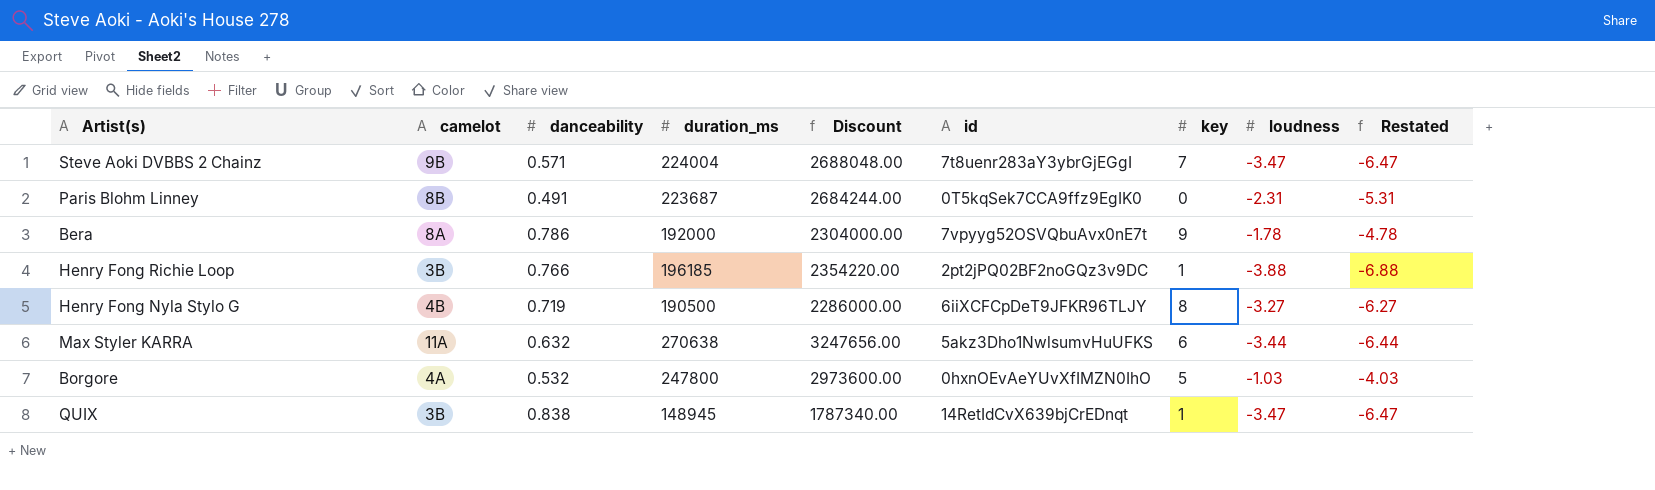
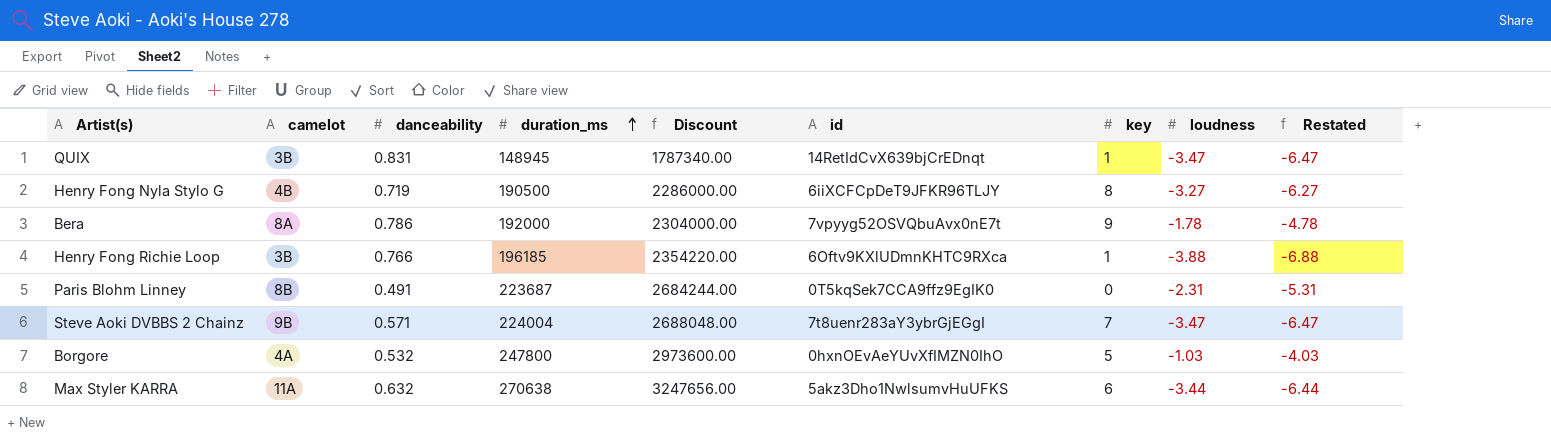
row order: none -> duration_ms ascending
QUIX | danceability: 0.838 -> 0.831
Henry Fong Richie Loop | id: 2pt2jPQ02BF2noGQz3v9DC -> 6Oftv9KXlUDmnKHTC9RXca

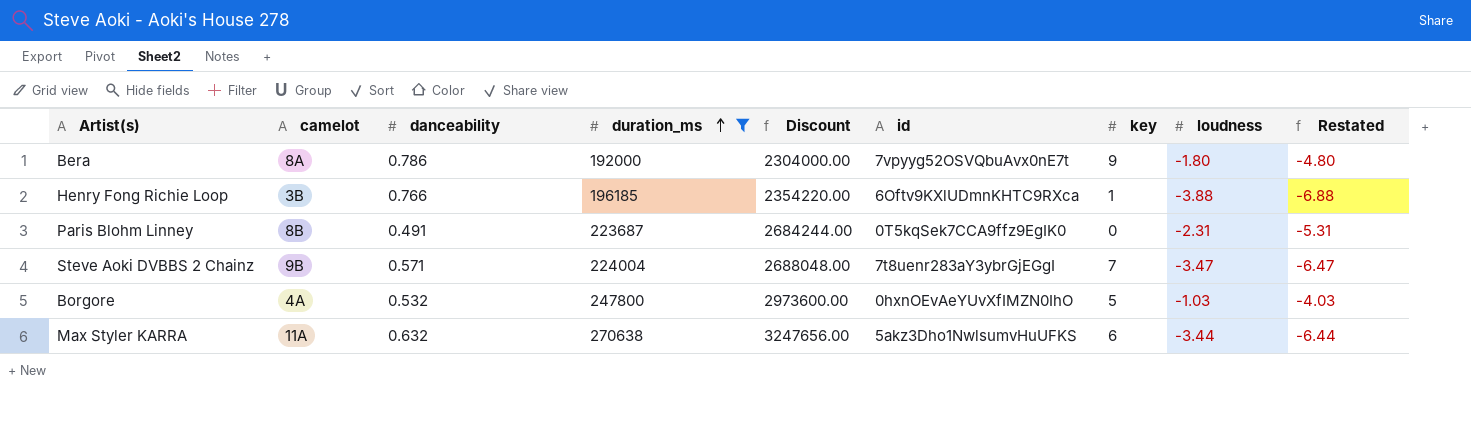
filter: none -> duration_ms >= 192000
Bera | loudness: -1.78 -> -1.80
Bera | Restated: -4.78 -> -4.80

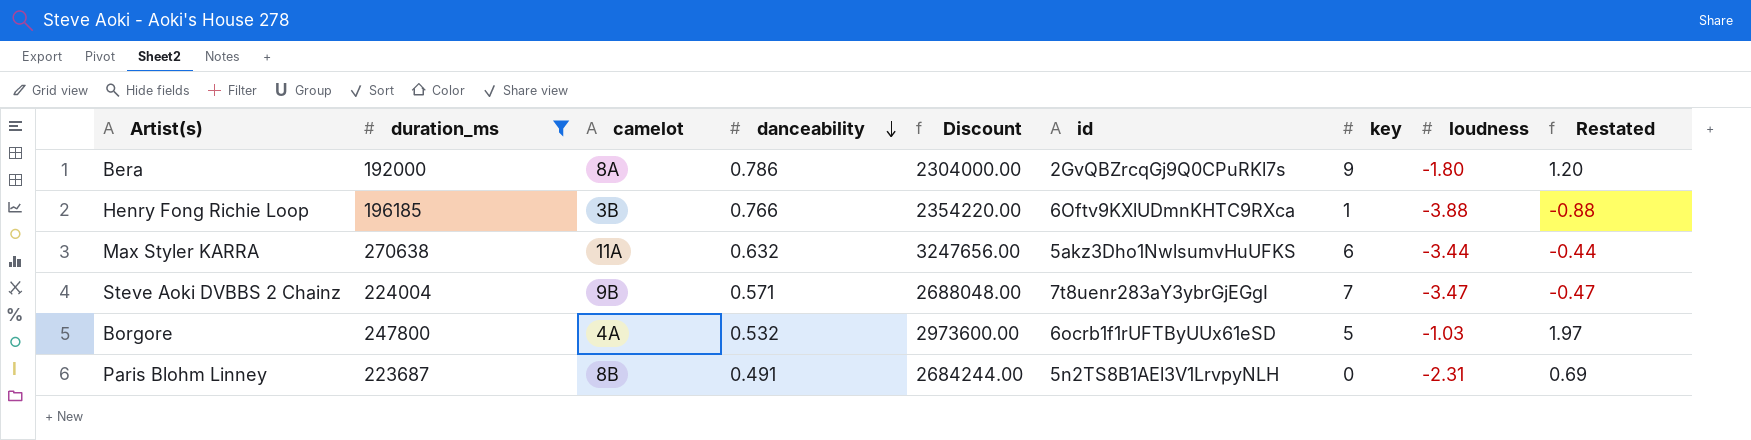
row order: duration_ms ascending -> danceability descending
column duration_ms | position: 4 -> 2
column Restated | formula: [loudness] - 3 -> [loudness] + 3
Bera | id: 7vpyyg52OSVQbuAvx0nE7t -> 2GvQBZrcqGj9Q0CPuRKl7s
Borgore | id: 0hxnOEvAeYUvXfIMZN0IhO -> 6ocrb1f1rUFTByUUx61eSD
Paris Blohm Linney | id: 0T5kqSek7CCA9ffz9EgIK0 -> 5n2TS8B1AEl3V1LrvpyNLH

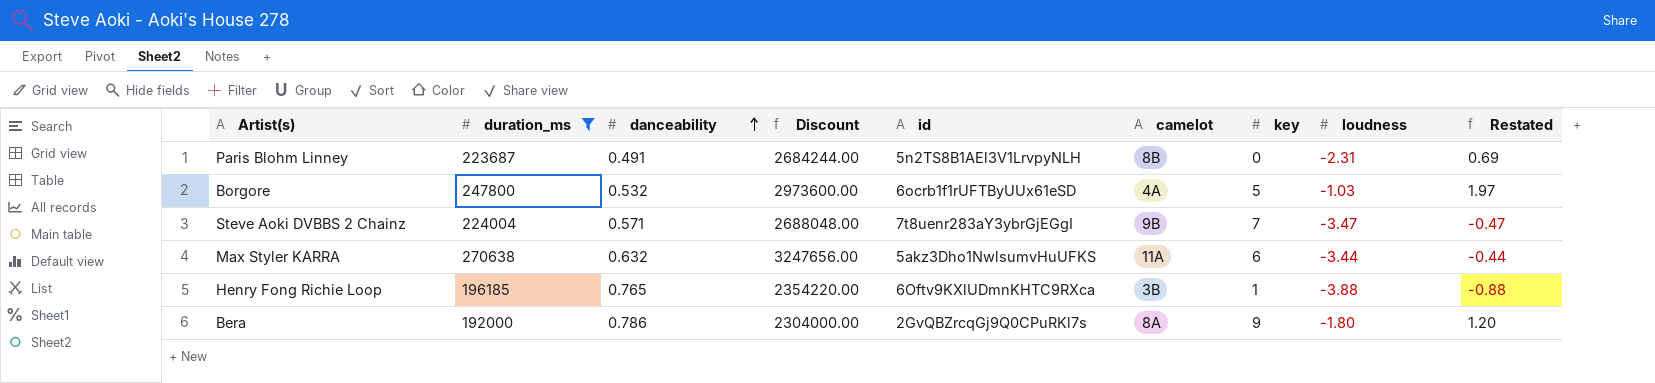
row order: danceability descending -> danceability ascending
column camelot | position: 3 -> 6
Henry Fong Richie Loop | danceability: 0.766 -> 0.765

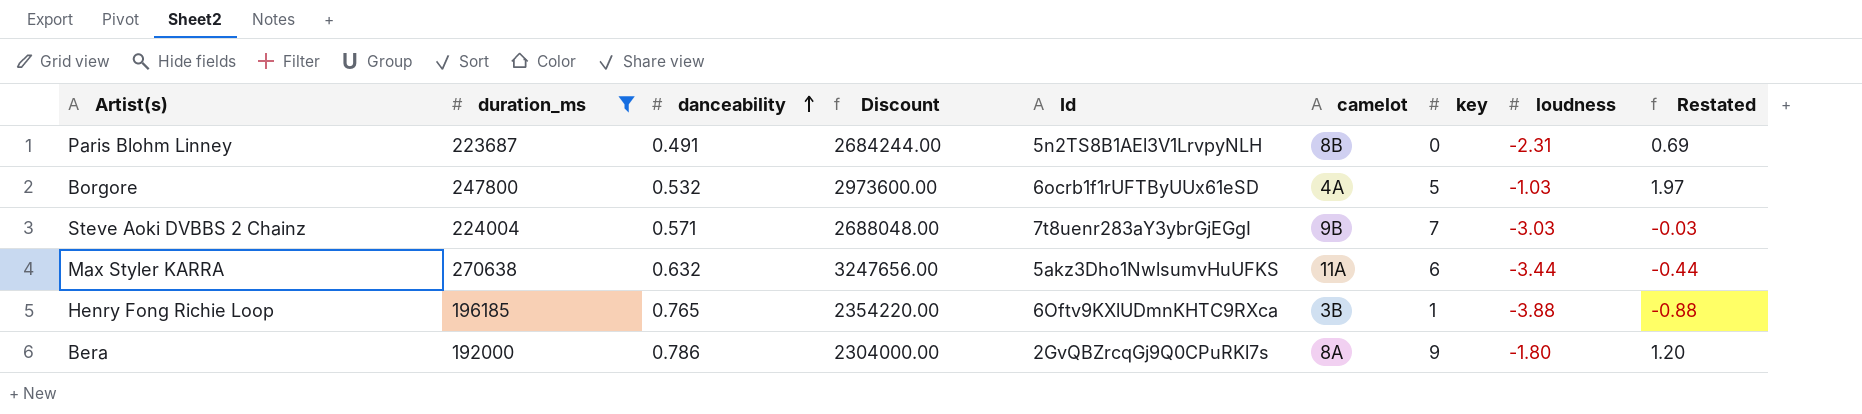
column name: id -> Id
Steve Aoki DVBBS 2 Chainz | loudness: -3.47 -> -3.03
Steve Aoki DVBBS 2 Chainz | Restated: -0.47 -> -0.03

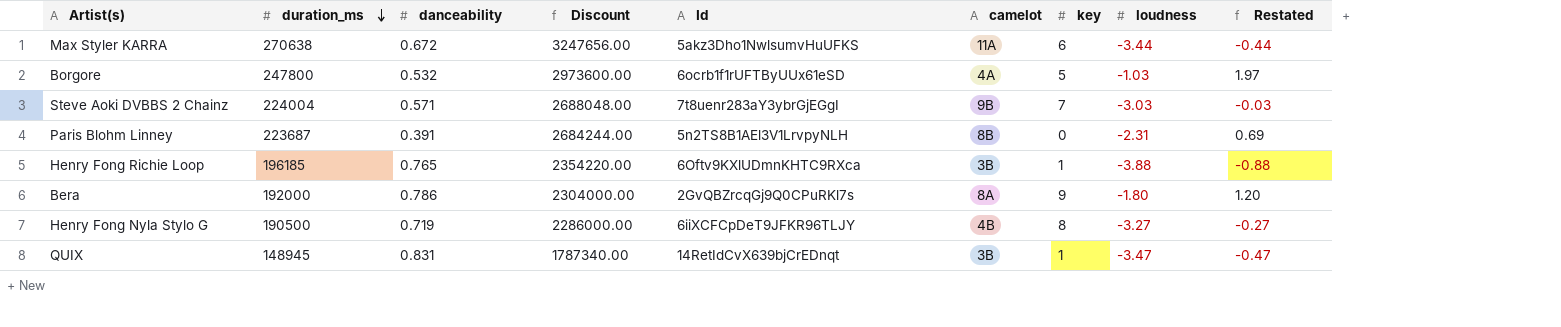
filter: duration_ms >= 192000 -> none
row order: danceability ascending -> duration_ms descending
Max Styler KARRA | danceability: 0.632 -> 0.672
Paris Blohm Linney | danceability: 0.491 -> 0.391

